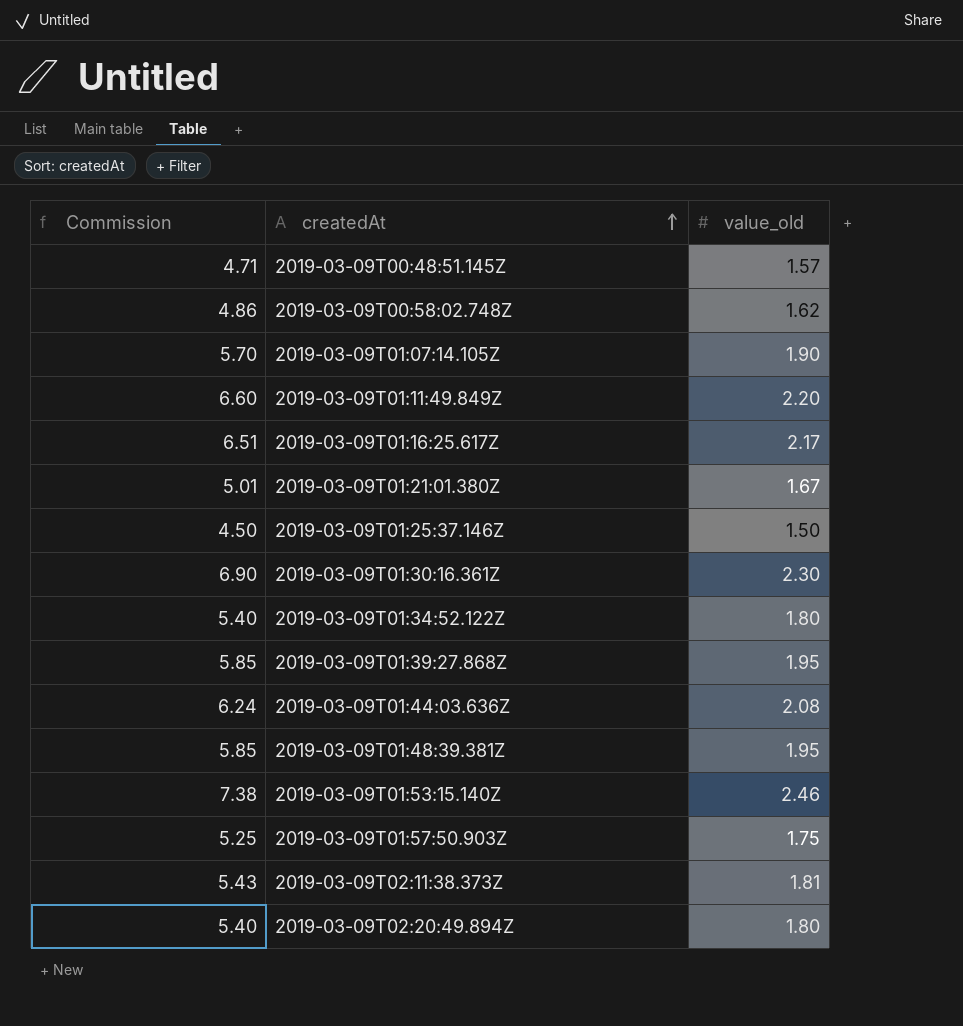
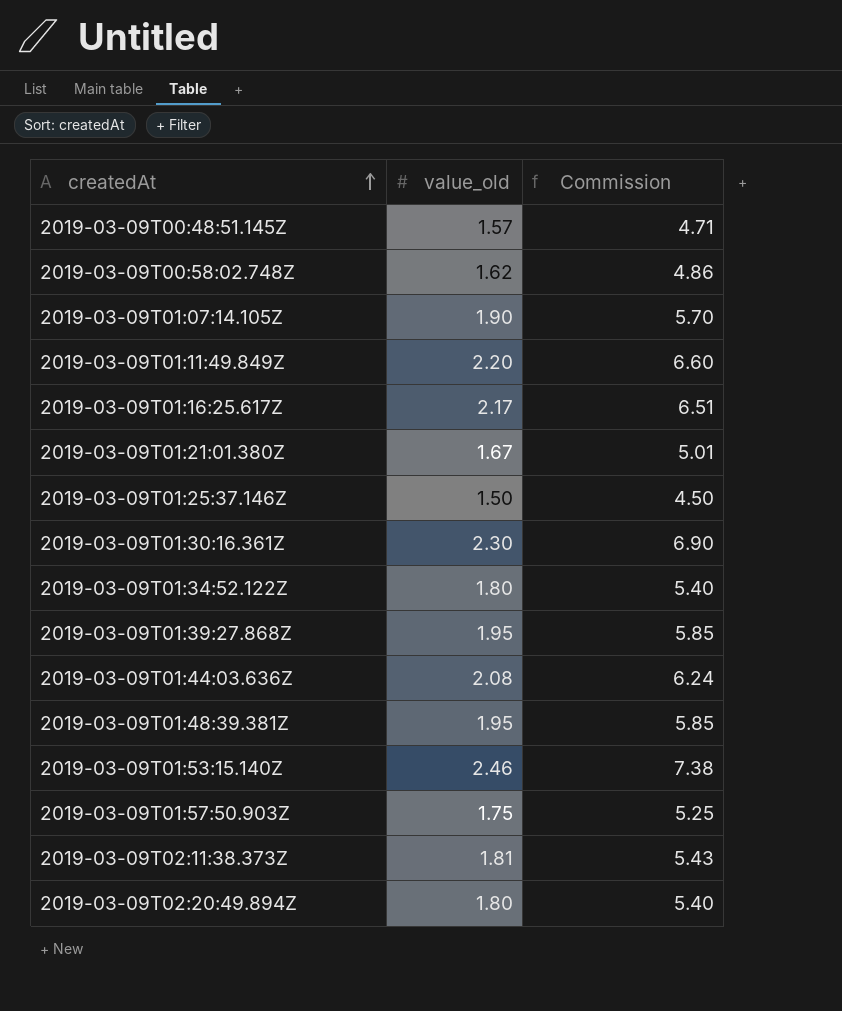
column Commission | position: 1 -> 3

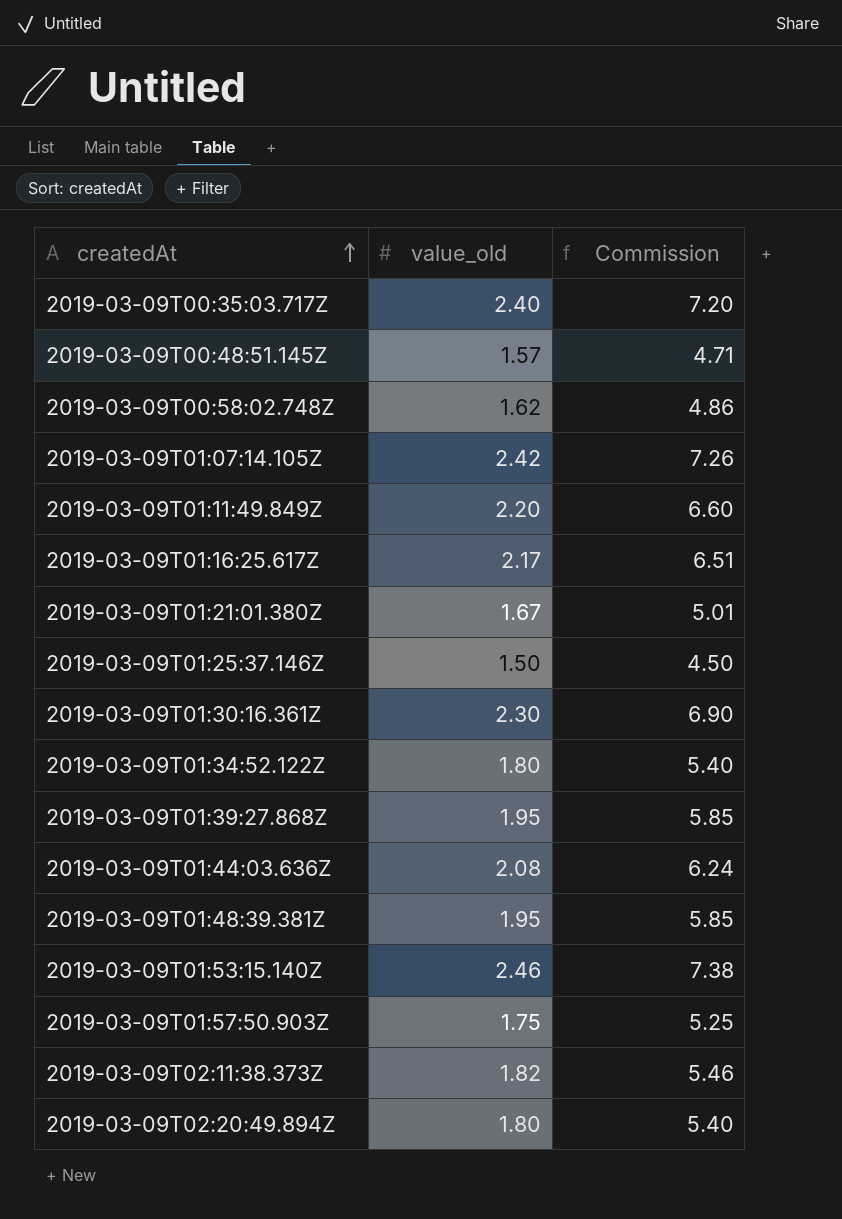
row 2019-03-09T00:35:03.717Z: none -> 2.40 | 7.20
2019-03-09T01:07:14.105Z | value_old: 1.90 -> 2.42
2019-03-09T01:07:14.105Z | Commission: 5.70 -> 7.26
2019-03-09T02:11:38.373Z | value_old: 1.81 -> 1.82
2019-03-09T02:11:38.373Z | Commission: 5.43 -> 5.46

